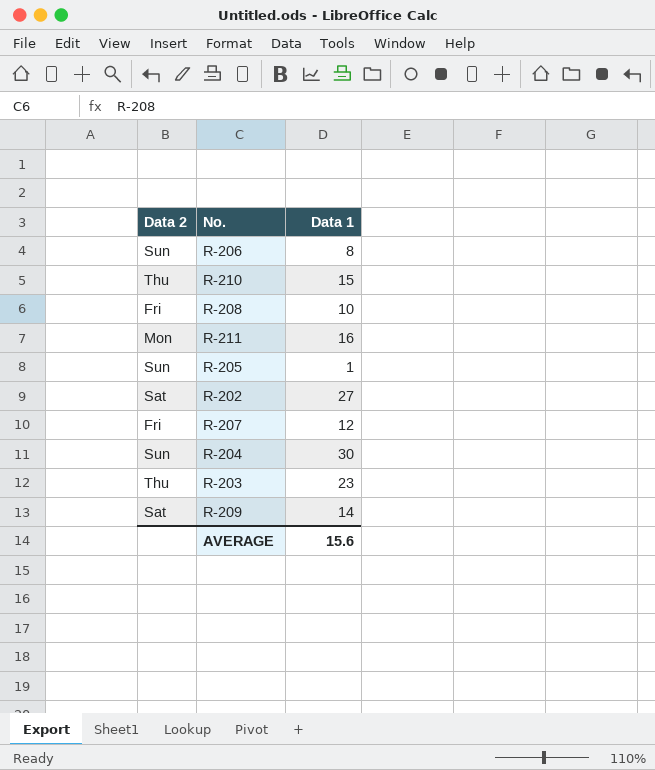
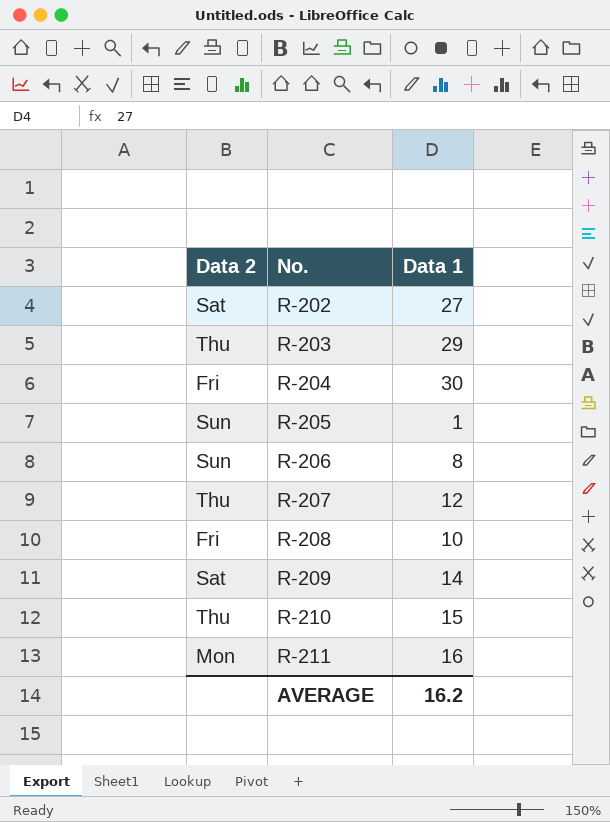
row order: none -> No. ascending
R-203 | Data 1: 23 -> 29
R-204 | Data 2: Sun -> Fri
R-207 | Data 2: Fri -> Thu
AVERAGE | Data 1: 15.6 -> 16.2

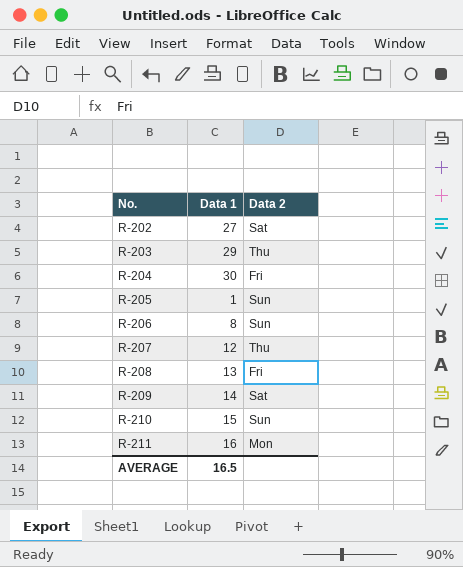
column Data 2 | position: 1 -> 3
R-208 | Data 1: 10 -> 13
R-210 | Data 2: Thu -> Sun
AVERAGE | Data 1: 16.2 -> 16.5

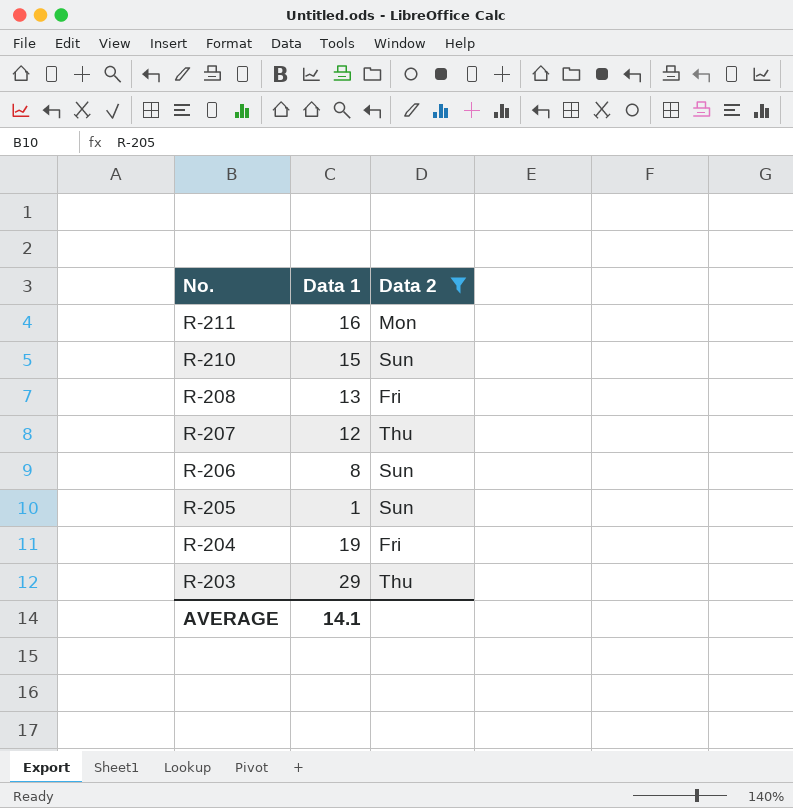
filter: none -> Data 2 != Sat
row order: No. ascending -> No. descending
R-204 | Data 1: 30 -> 19
AVERAGE | Data 1: 16.5 -> 14.1

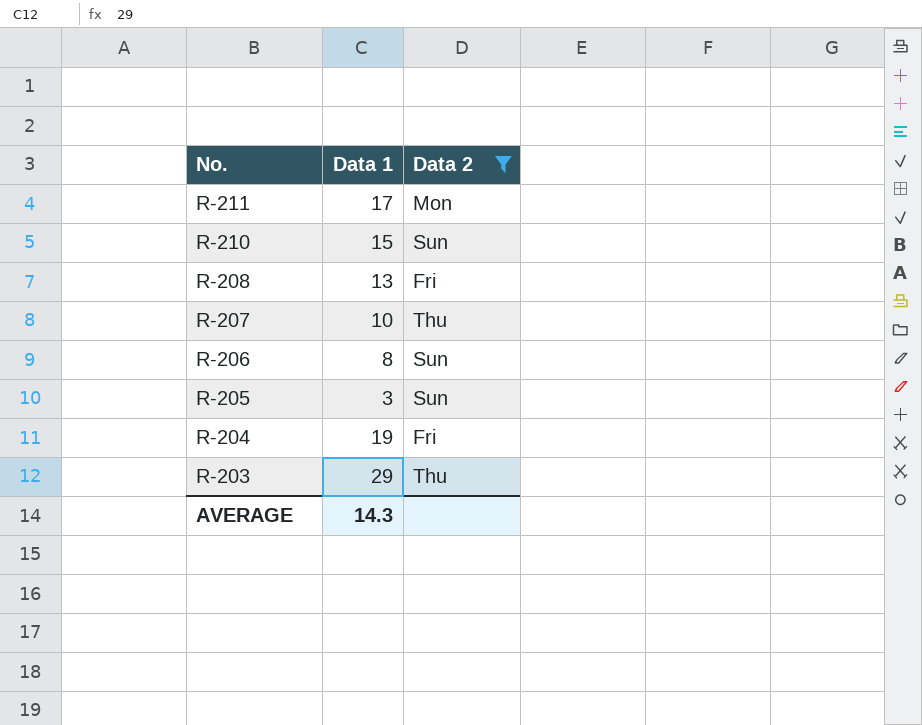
R-211 | Data 1: 16 -> 17
R-207 | Data 1: 12 -> 10
R-205 | Data 1: 1 -> 3
AVERAGE | Data 1: 14.1 -> 14.3

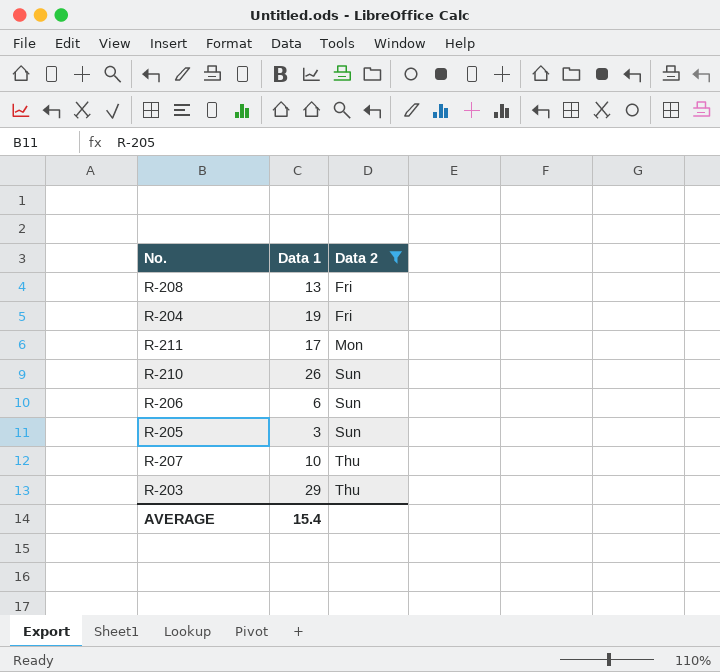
row order: No. descending -> Data 2 ascending
R-210 | Data 1: 15 -> 26
R-206 | Data 1: 8 -> 6
AVERAGE | Data 1: 14.3 -> 15.4

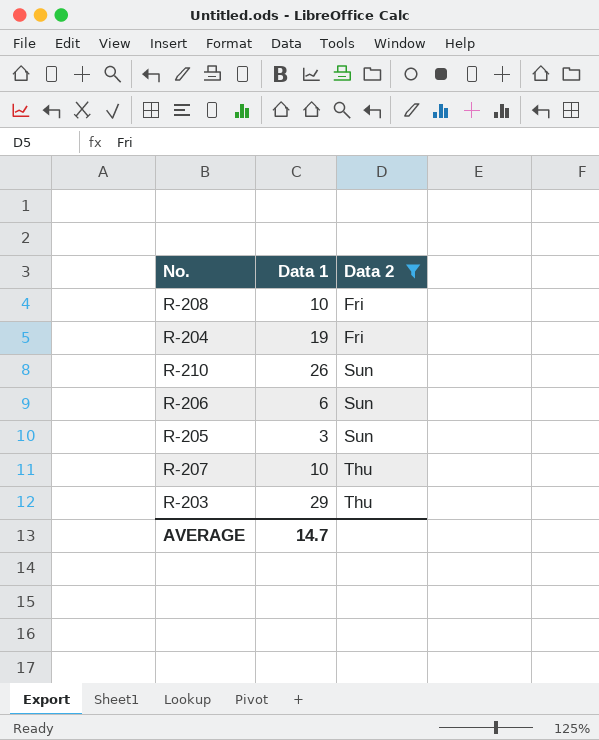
row R-211: 17 | Mon -> none
R-208 | Data 1: 13 -> 10
AVERAGE | Data 1: 15.4 -> 14.7

